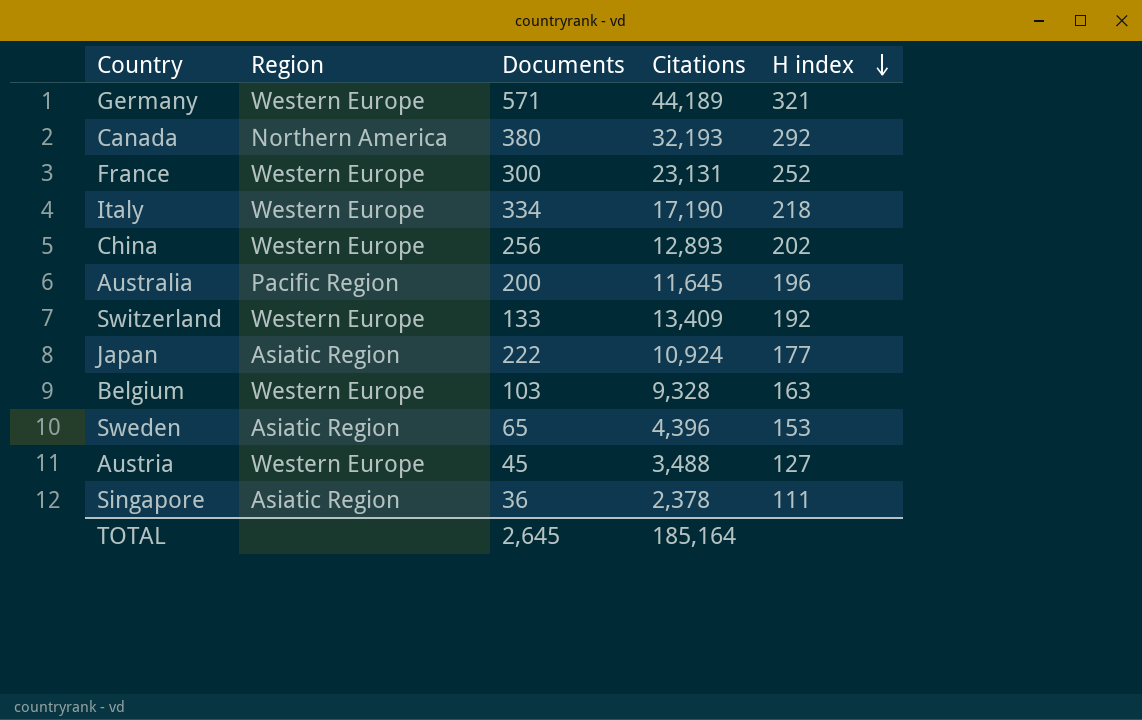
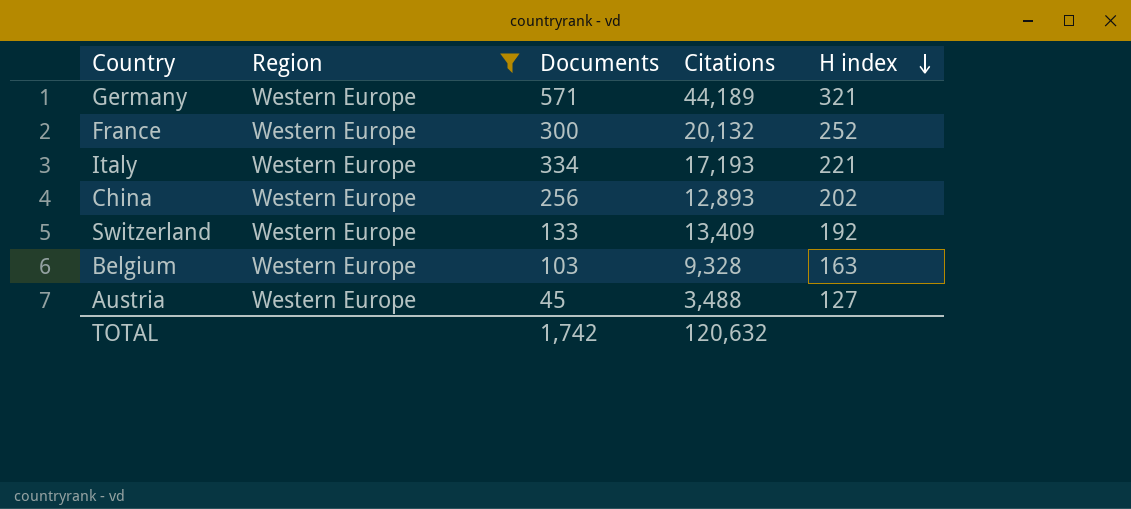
filter: none -> Region = Western Europe
France | Citations: 23,131 -> 20,132
Italy | Citations: 17,190 -> 17,193
Italy | H index: 218 -> 221
TOTAL | Documents: 2,645 -> 1,742
TOTAL | Citations: 185,164 -> 120,632

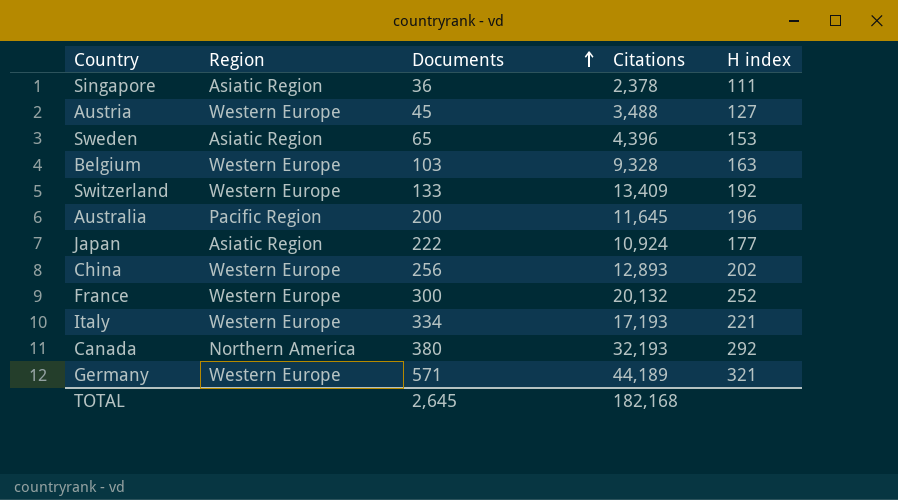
filter: Region = Western Europe -> none
row order: H index descending -> Documents ascending
TOTAL | Documents: 1,742 -> 2,645
TOTAL | Citations: 120,632 -> 182,168

